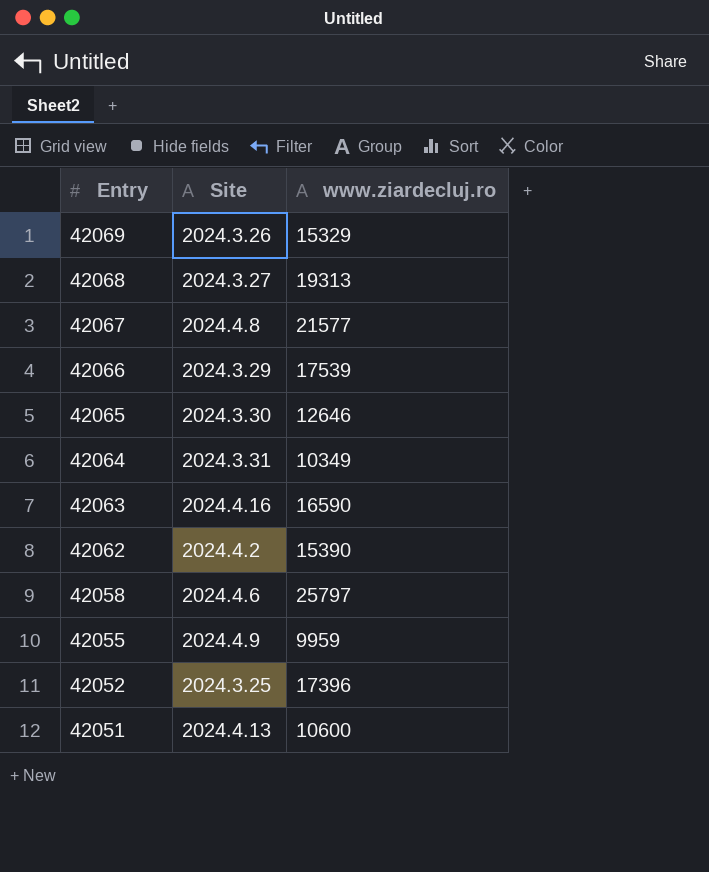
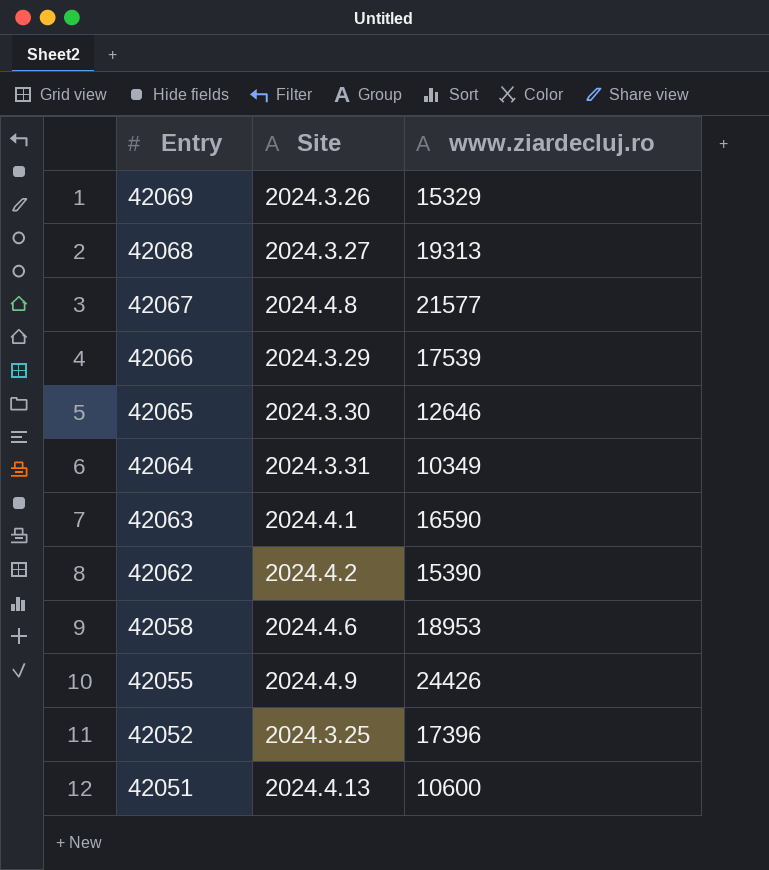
42063 | Site: 2024.4.16 -> 2024.4.1
42058 | www.ziardecluj.ro: 25797 -> 18953
42055 | www.ziardecluj.ro: 9959 -> 24426

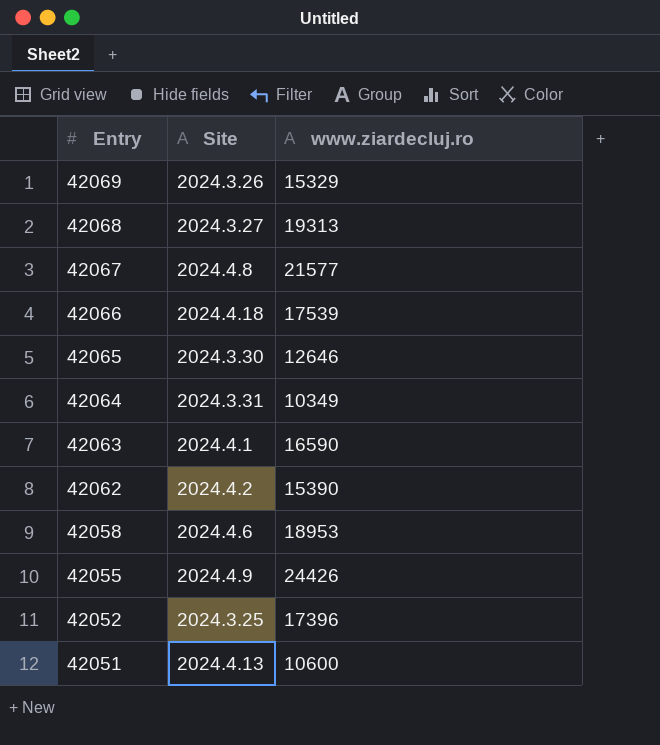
42066 | Site: 2024.3.29 -> 2024.4.18

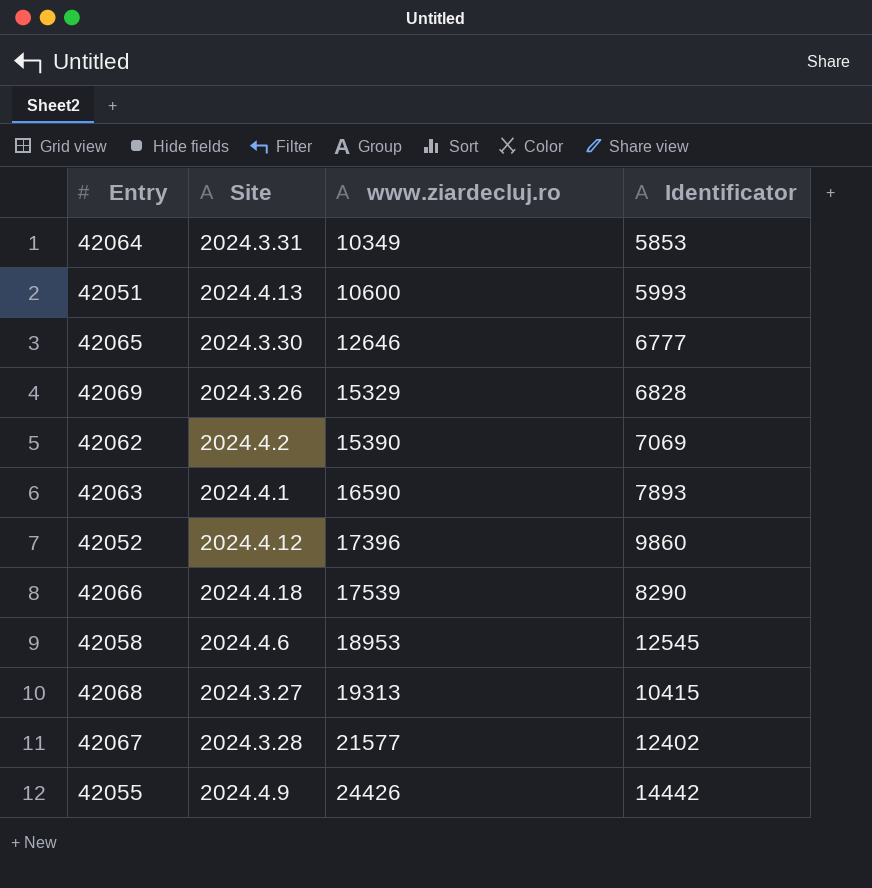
row order: Entry descending -> www.ziardecluj.ro ascending
column Identificator | position: none -> 4
42052 | Site: 2024.3.25 -> 2024.4.12
42067 | Site: 2024.4.8 -> 2024.3.28

